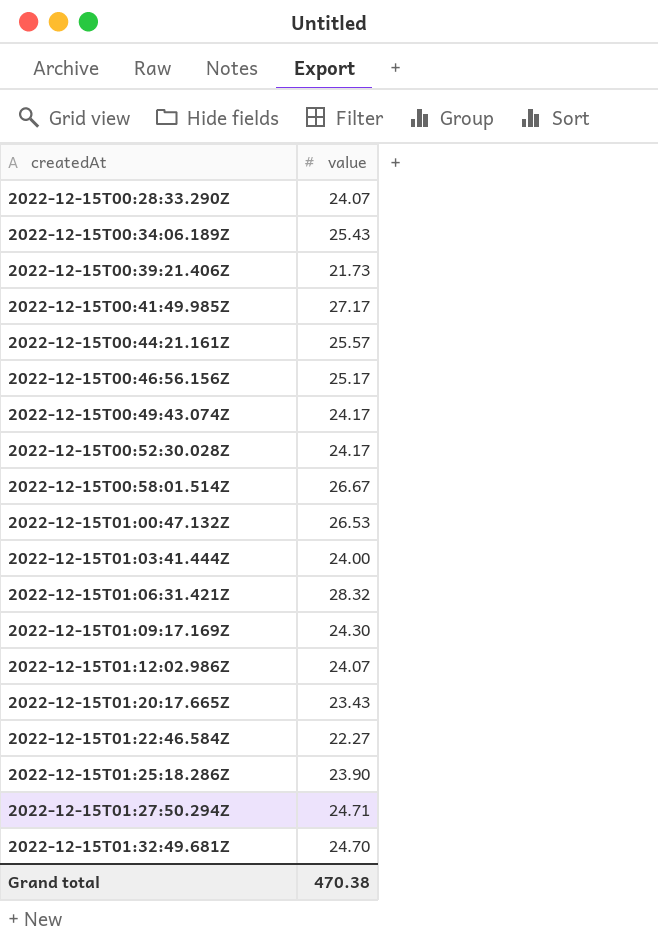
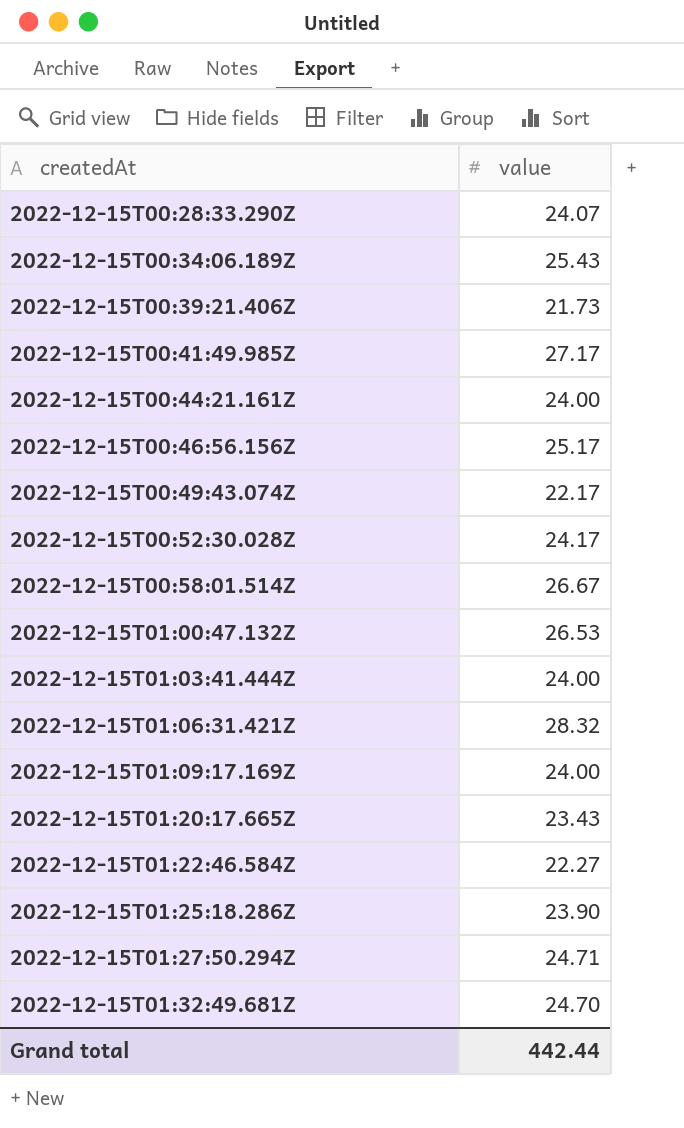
row 2022-12-15T01:12:02.986Z: 24.07 -> none
2022-12-15T00:44:21.161Z | value: 25.57 -> 24.00
2022-12-15T00:49:43.074Z | value: 24.17 -> 22.17
2022-12-15T01:09:17.169Z | value: 24.30 -> 24.00
Grand total | value: 470.38 -> 442.44

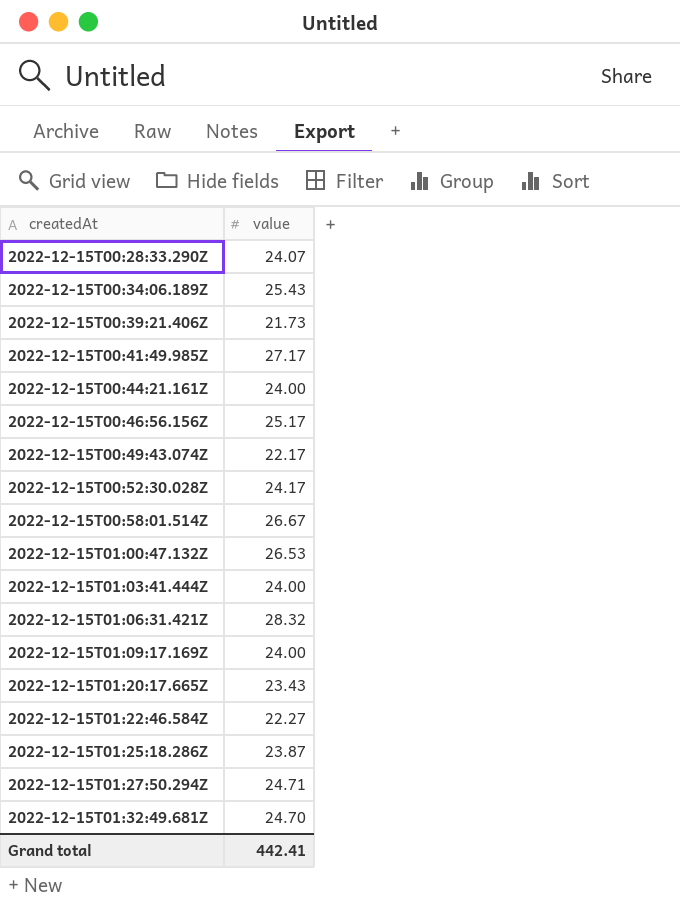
2022-12-15T01:25:18.286Z | value: 23.90 -> 23.87
Grand total | value: 442.44 -> 442.41

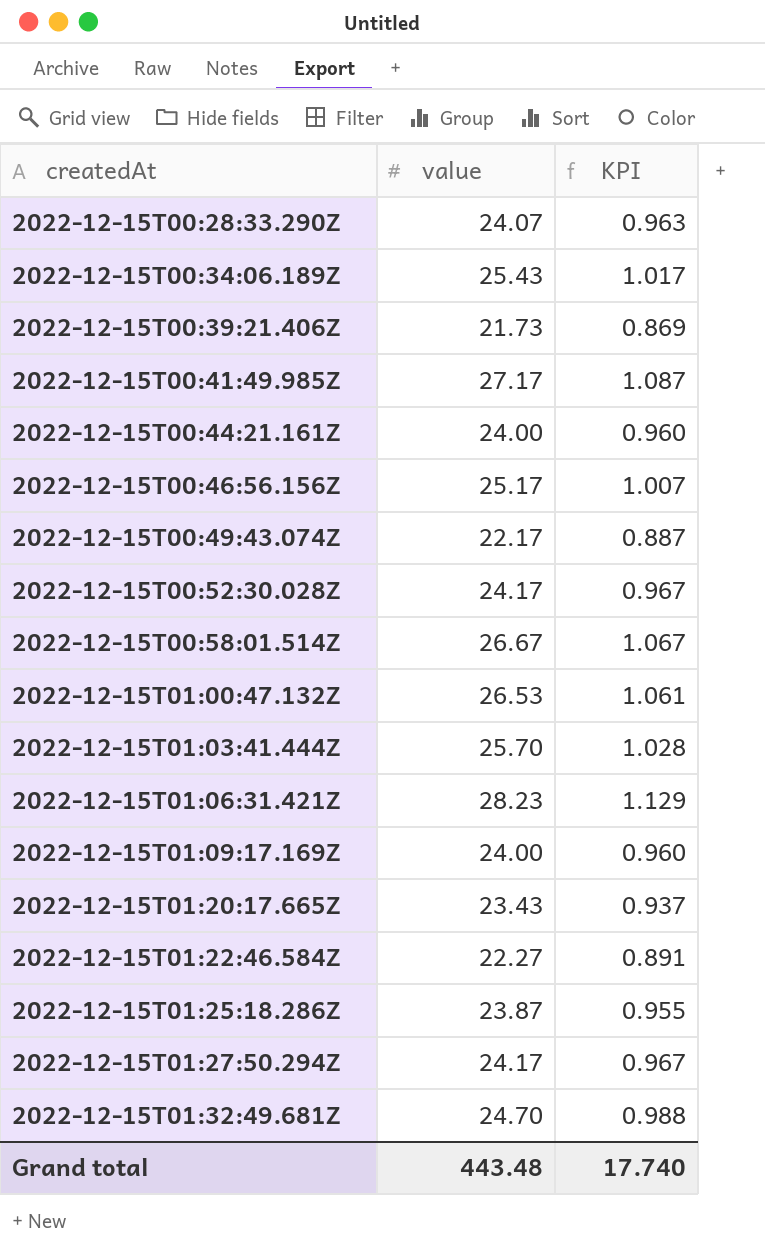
column KPI | formula: none -> [value] * 0.04
2022-12-15T01:03:41.444Z | value: 24.00 -> 25.70
2022-12-15T01:06:31.421Z | value: 28.32 -> 28.23
2022-12-15T01:27:50.294Z | value: 24.71 -> 24.17
Grand total | value: 442.41 -> 443.48

